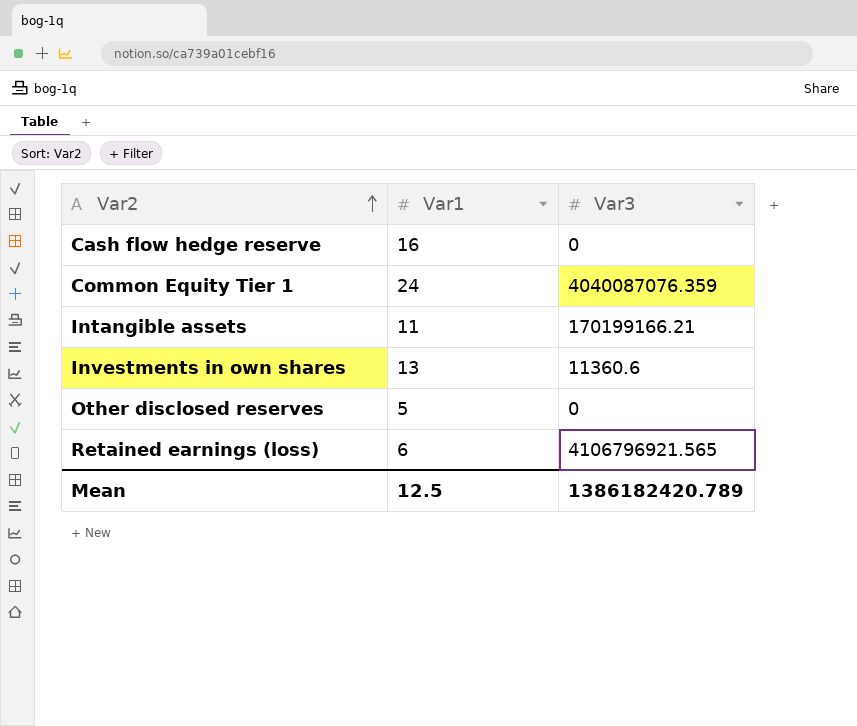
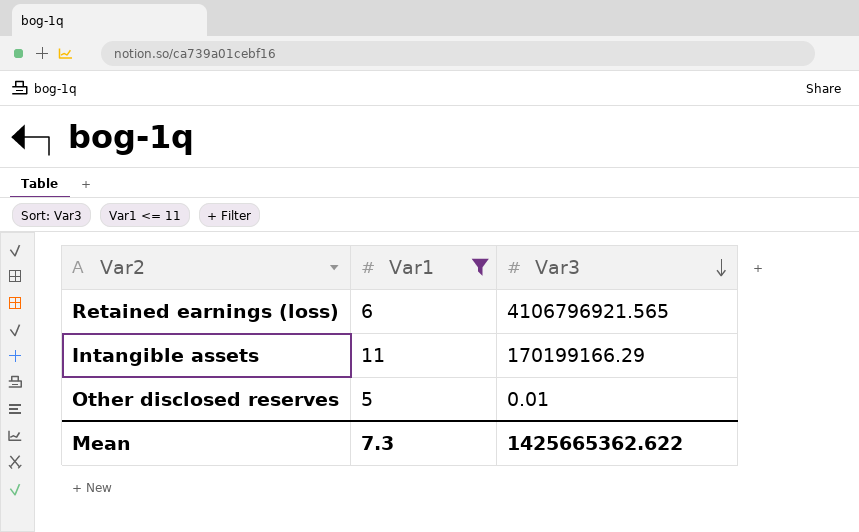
filter: none -> Var1 <= 11
row order: Var2 ascending -> Var3 descending
Intangible assets | Var3: 170199166.21 -> 170199166.29
Other disclosed reserves | Var3: 0 -> 0.01
Mean | Var1: 12.5 -> 7.3
Mean | Var3: 1386182420.789 -> 1425665362.622

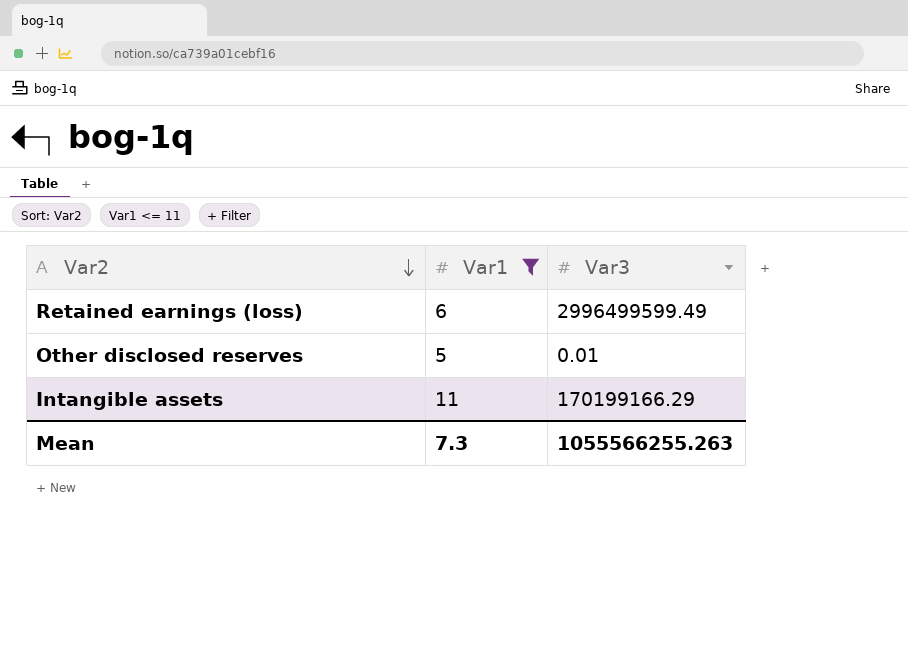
row order: Var3 descending -> Var2 descending
Retained earnings (loss) | Var3: 4106796921.565 -> 2996499599.49
Mean | Var3: 1425665362.622 -> 1055566255.263

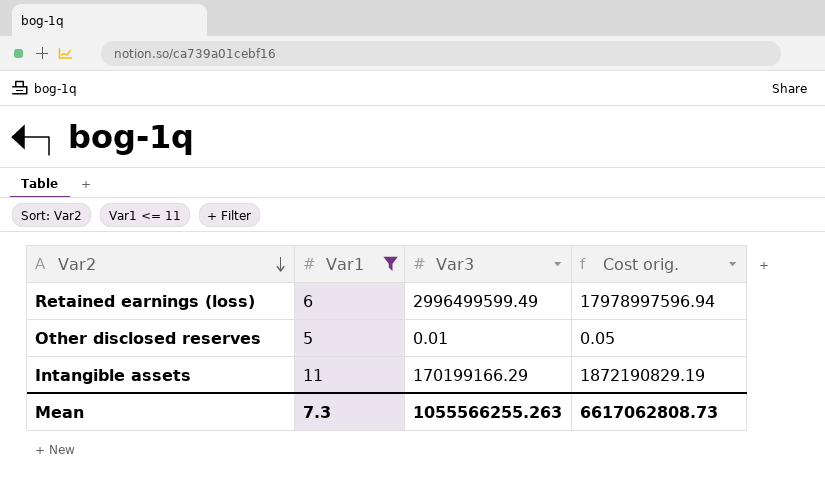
column Cost orig. | formula: none -> [Var1] * [Var3]

